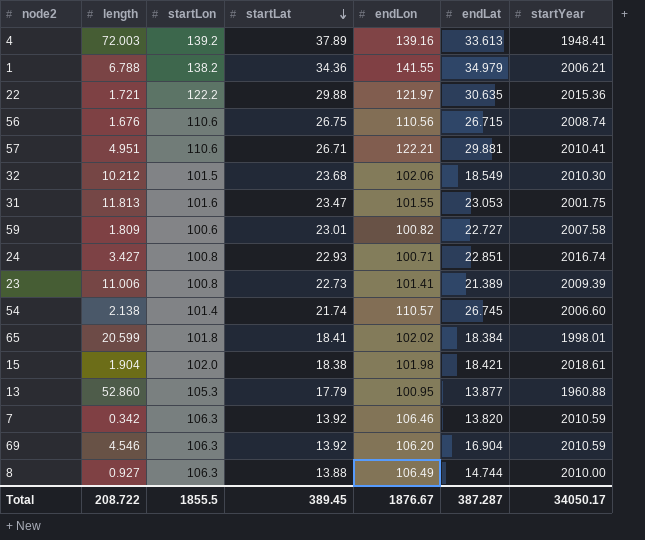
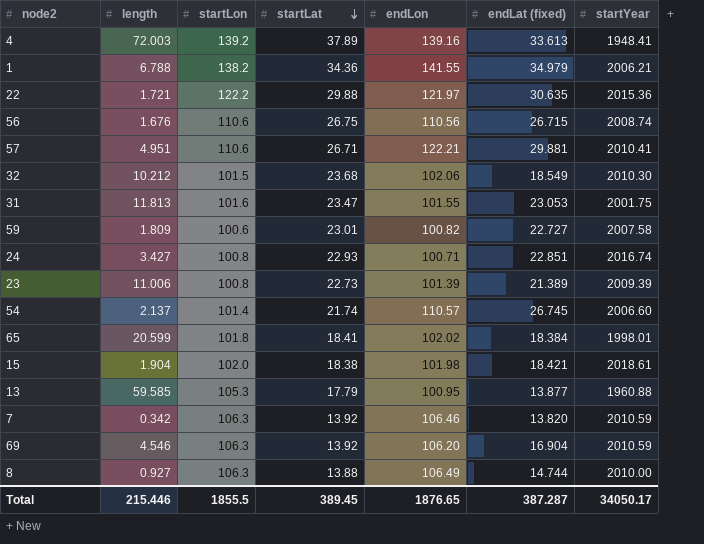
column name: endLat -> endLat (fixed)
23 | endLon: 101.41 -> 101.39
54 | length: 2.138 -> 2.137
13 | length: 52.860 -> 59.585
Total | length: 208.722 -> 215.446
Total | endLon: 1876.67 -> 1876.65

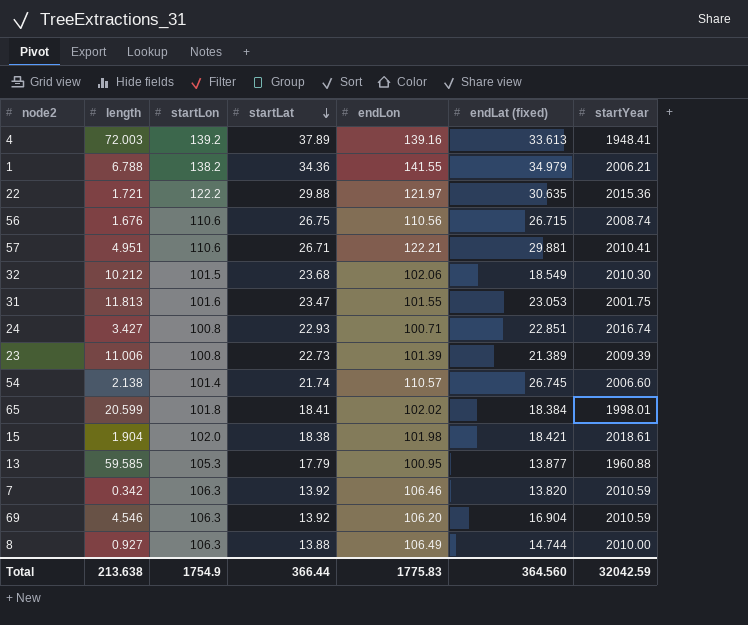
row 59: 1.809 | 100.6 | 23.01 | 100.82 | 22.727 | 2007.58 -> none
54 | length: 2.137 -> 2.138
Total | length: 215.446 -> 213.638
Total | startLon: 1855.5 -> 1754.9
Total | startLat: 389.45 -> 366.44
Total | endLon: 1876.65 -> 1775.83
Total | endLat (fixed): 387.287 -> 364.560
Total | startYear: 34050.17 -> 32042.59

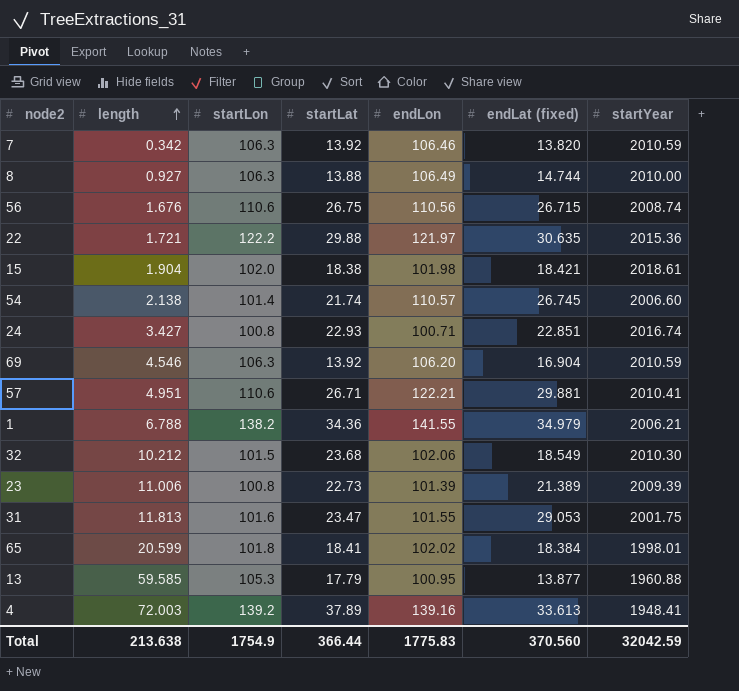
row order: startLat descending -> length ascending
31 | endLat (fixed): 23.053 -> 29.053
Total | endLat (fixed): 364.560 -> 370.560

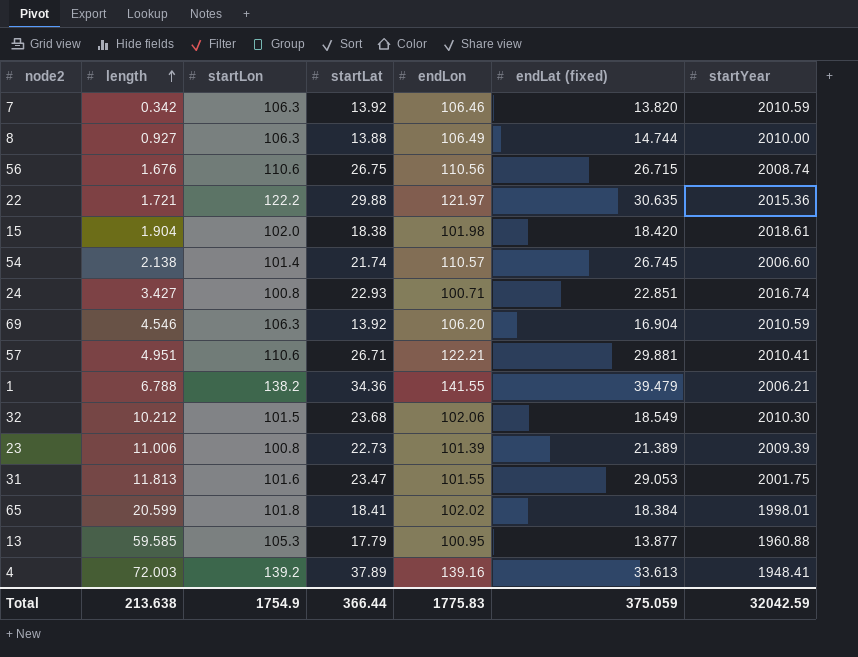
15 | endLat (fixed): 18.421 -> 18.420
1 | endLat (fixed): 34.979 -> 39.479
Total | endLat (fixed): 370.560 -> 375.059

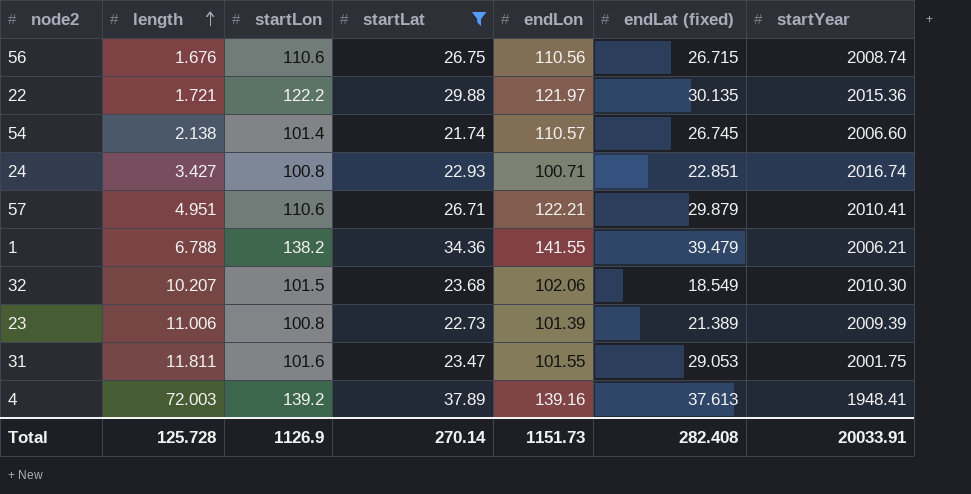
filter: none -> startLat >= 21.74
22 | endLat (fixed): 30.635 -> 30.135
57 | endLat (fixed): 29.881 -> 29.879
32 | length: 10.212 -> 10.207
31 | length: 11.813 -> 11.811
4 | endLat (fixed): 33.613 -> 37.613
Total | length: 213.638 -> 125.728
Total | startLon: 1754.9 -> 1126.9
Total | startLat: 366.44 -> 270.14
Total | endLon: 1775.83 -> 1151.73
Total | endLat (fixed): 375.059 -> 282.408
Total | startYear: 32042.59 -> 20033.91

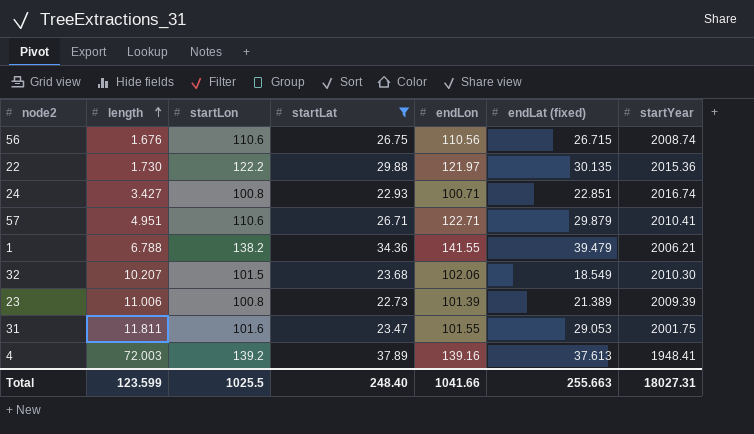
row 54: 2.138 | 101.4 | 21.74 | 110.57 | 26.745 | 2006.60 -> none
22 | length: 1.721 -> 1.730
57 | endLon: 122.21 -> 122.71
Total | length: 125.728 -> 123.599
Total | startLon: 1126.9 -> 1025.5
Total | startLat: 270.14 -> 248.40
Total | endLon: 1151.73 -> 1041.66
Total | endLat (fixed): 282.408 -> 255.663
Total | startYear: 20033.91 -> 18027.31

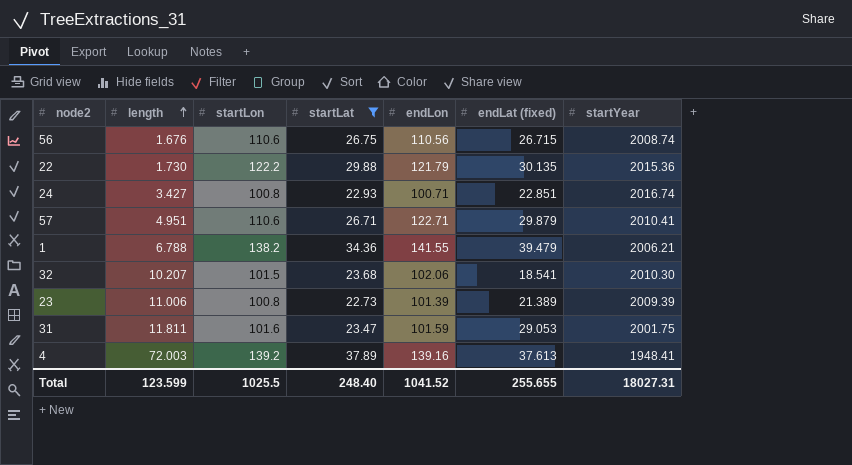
22 | endLon: 121.97 -> 121.79
32 | endLat (fixed): 18.549 -> 18.541
31 | endLon: 101.55 -> 101.59
Total | endLon: 1041.66 -> 1041.52
Total | endLat (fixed): 255.663 -> 255.655

